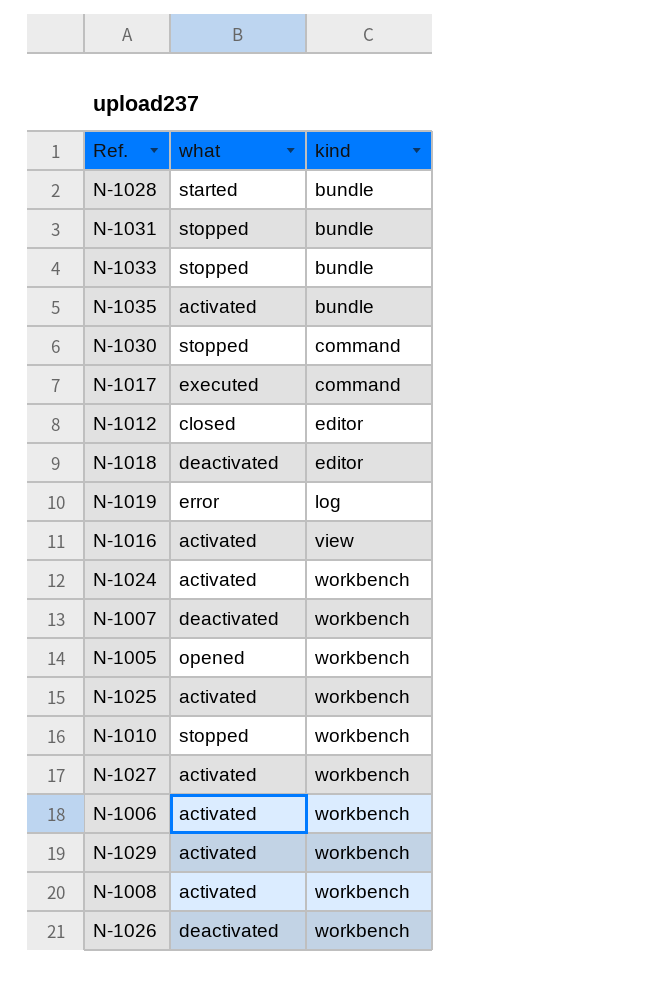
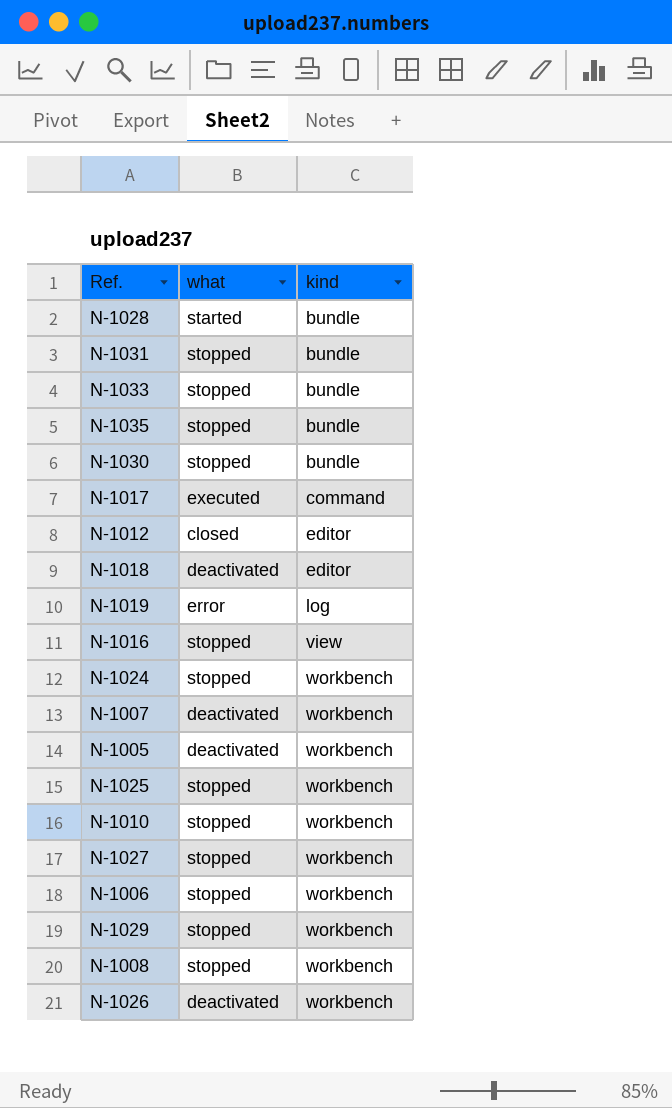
N-1035 | what: activated -> stopped
N-1030 | kind: command -> bundle
N-1016 | what: activated -> stopped
N-1024 | what: activated -> stopped
N-1005 | what: opened -> deactivated
N-1025 | what: activated -> stopped
N-1027 | what: activated -> stopped
N-1006 | what: activated -> stopped
N-1029 | what: activated -> stopped
N-1008 | what: activated -> stopped

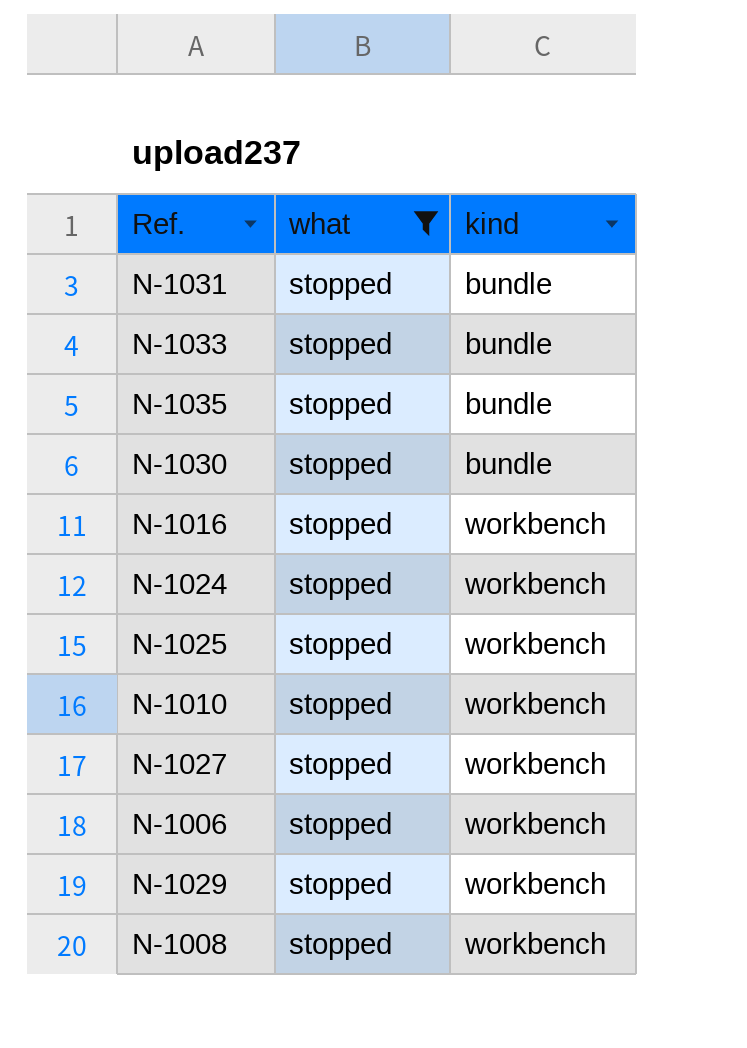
filter: none -> what = stopped
N-1016 | kind: view -> workbench

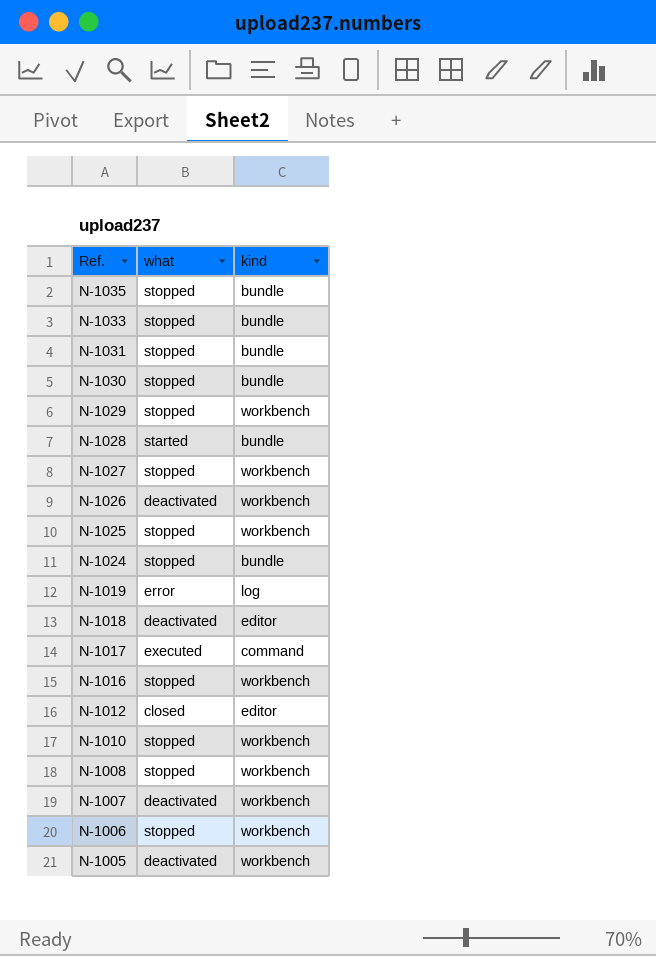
filter: what = stopped -> none
row order: kind ascending -> Ref. descending
N-1024 | kind: workbench -> bundle

